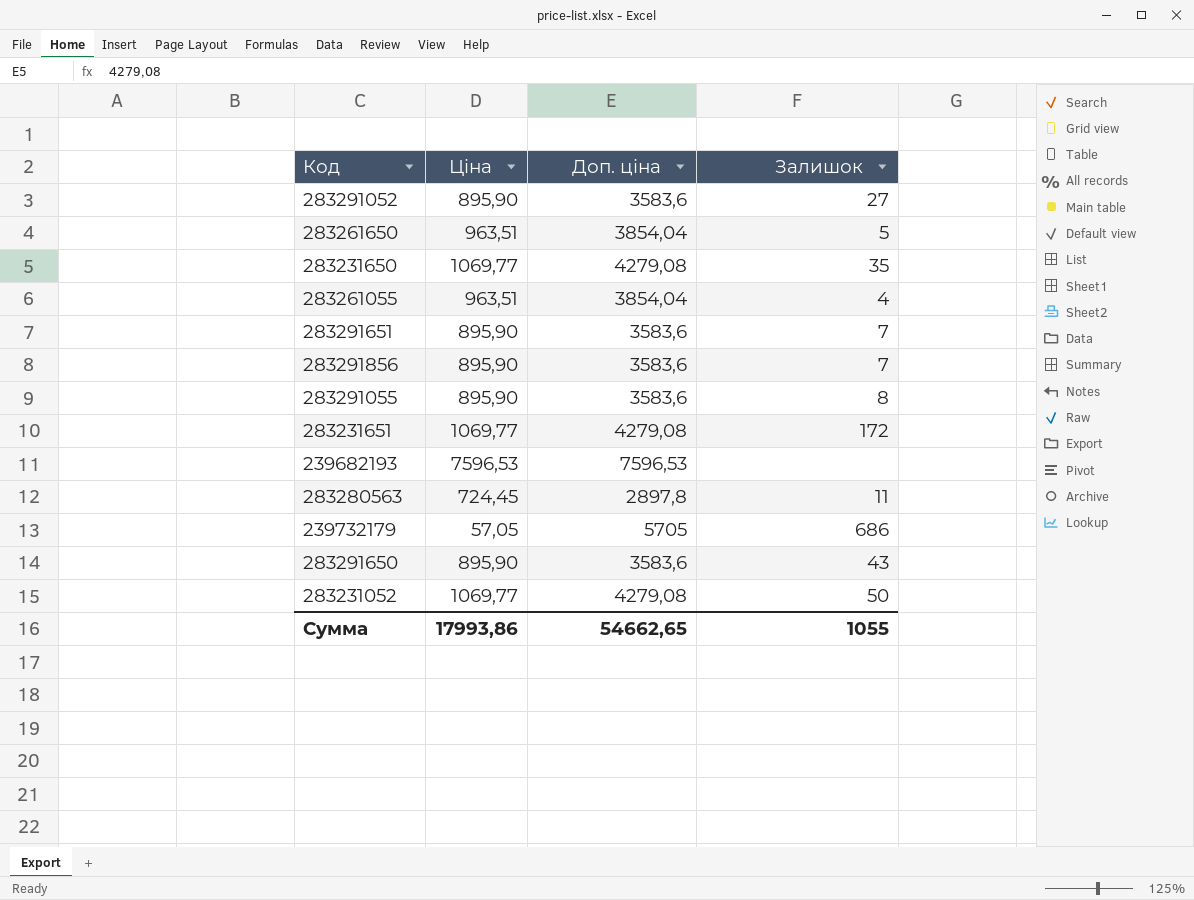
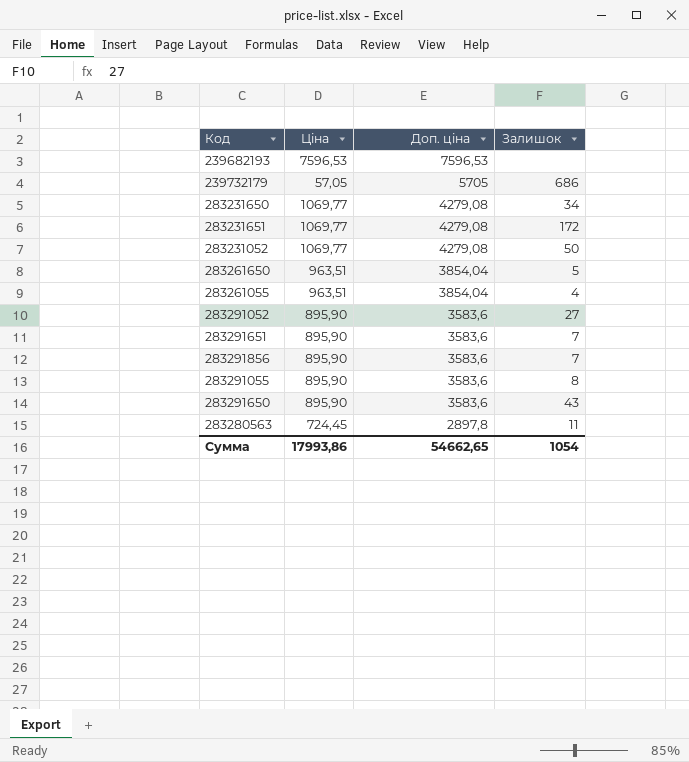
row order: none -> Доп. ціна descending
283231650 | Залишок: 35 -> 34
Сумма | Залишок: 1055 -> 1054

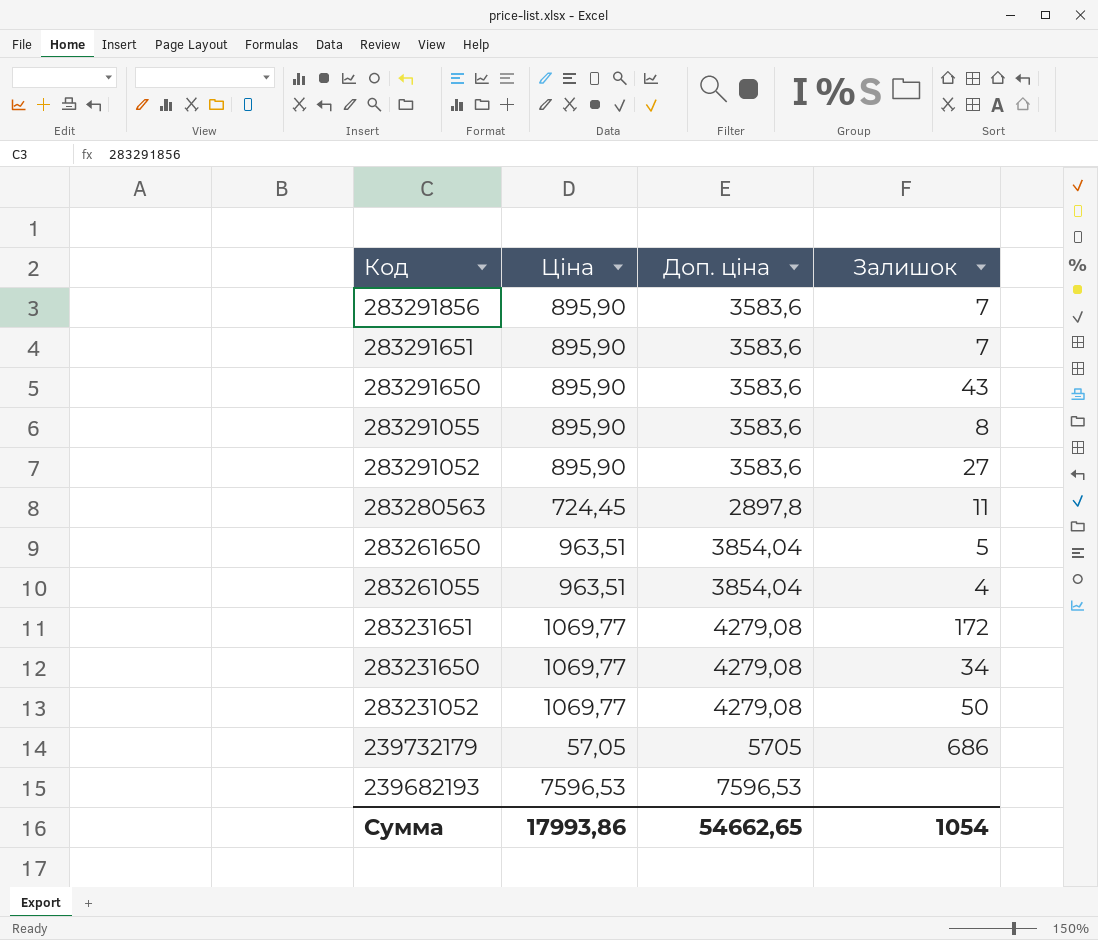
row order: Доп. ціна descending -> Код descending

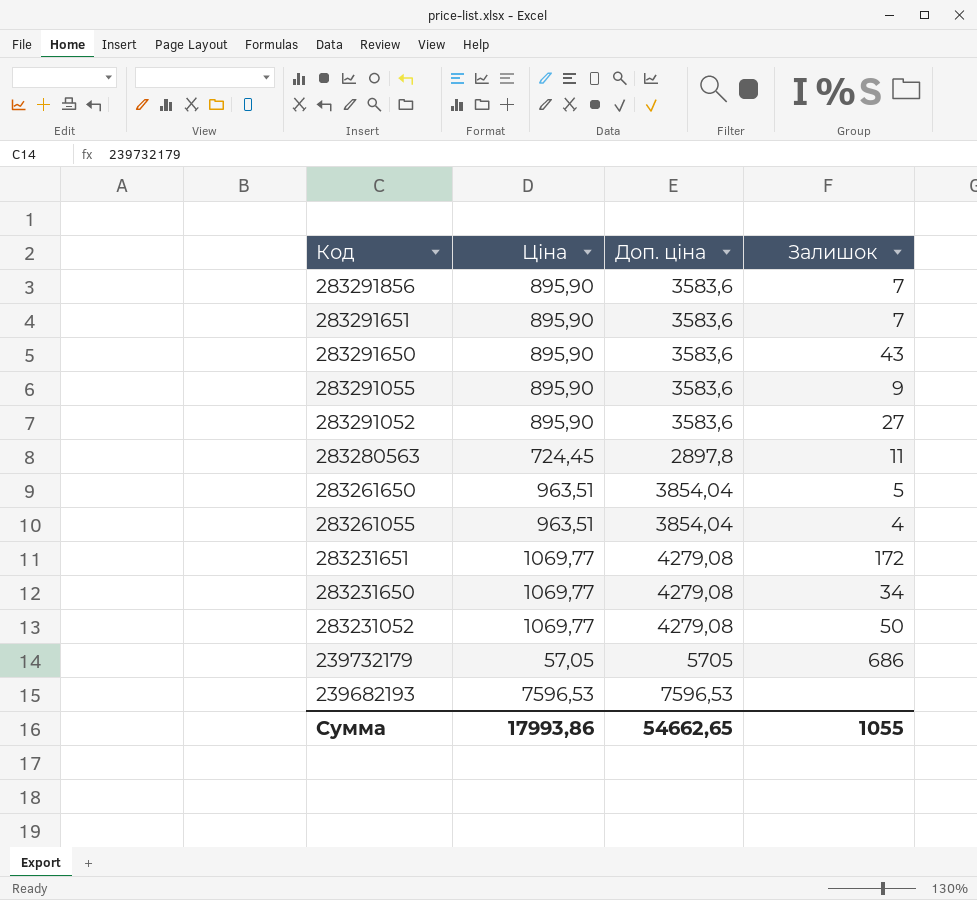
283291055 | Залишок: 8 -> 9
Сумма | Залишок: 1054 -> 1055

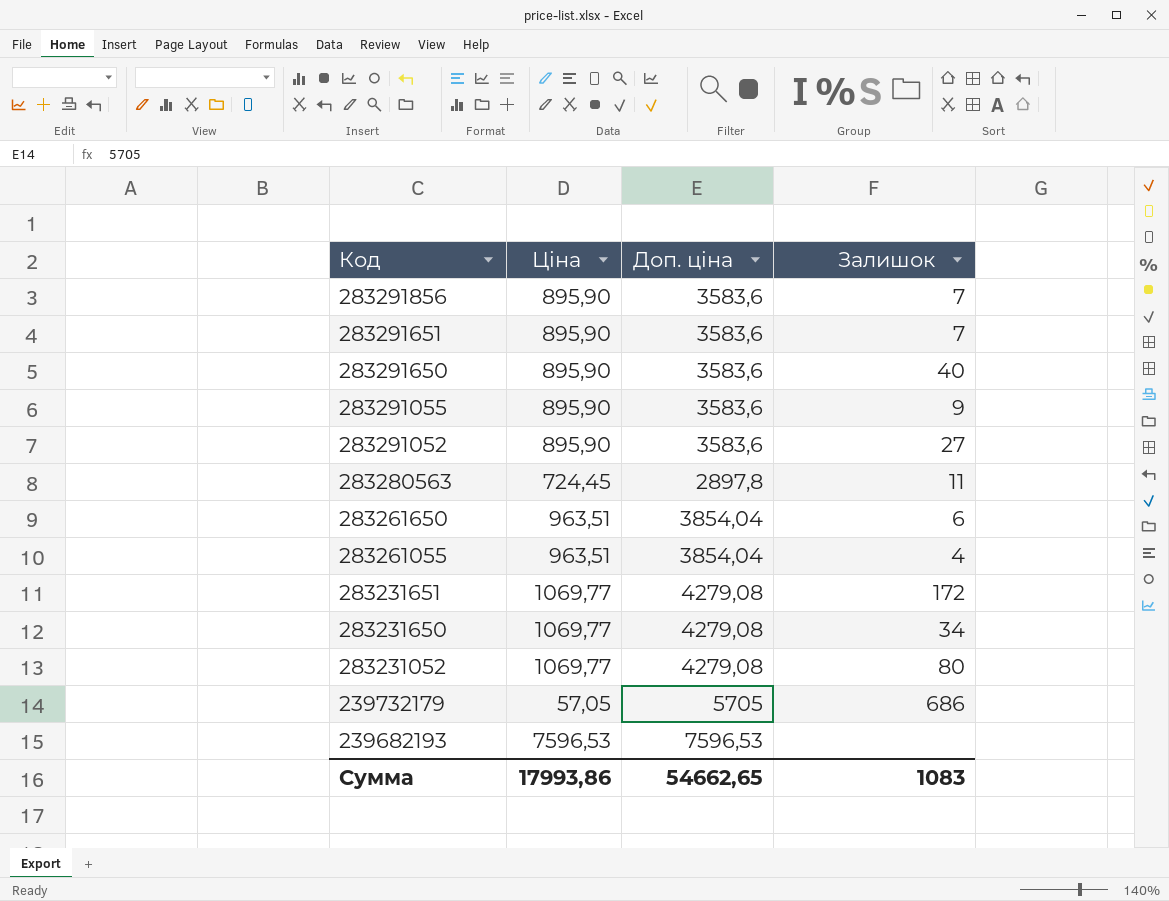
283291650 | Залишок: 43 -> 40
283261650 | Залишок: 5 -> 6
283231052 | Залишок: 50 -> 80
Сумма | Залишок: 1055 -> 1083

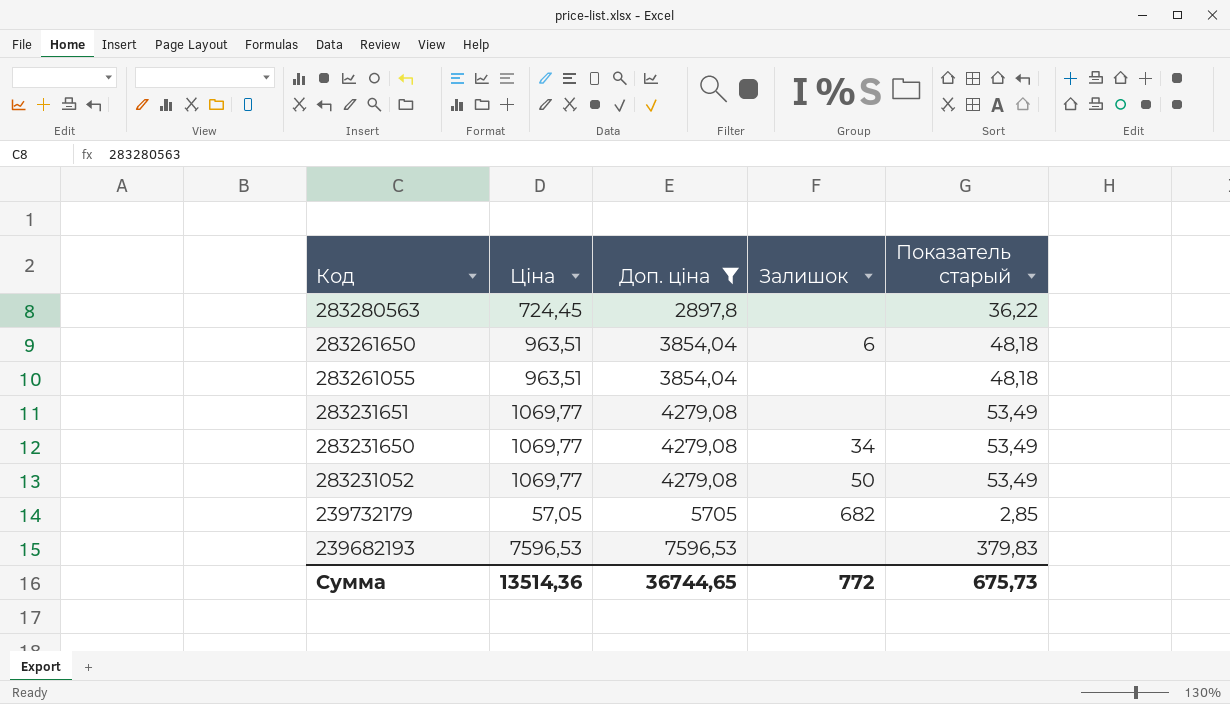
filter: none -> Доп. ціна != 3583,6
column Показатель старый | formula: none -> [Ціна] * 0,05
283280563 | Залишок: 11 -> none
283261055 | Залишок: 4 -> none
283231651 | Залишок: 172 -> none
283231052 | Залишок: 80 -> 50
239732179 | Залишок: 686 -> 682
Сумма | Ціна: 17993,86 -> 13514,36
Сумма | Доп. ціна: 54662,65 -> 36744,65
Сумма | Залишок: 1083 -> 772

